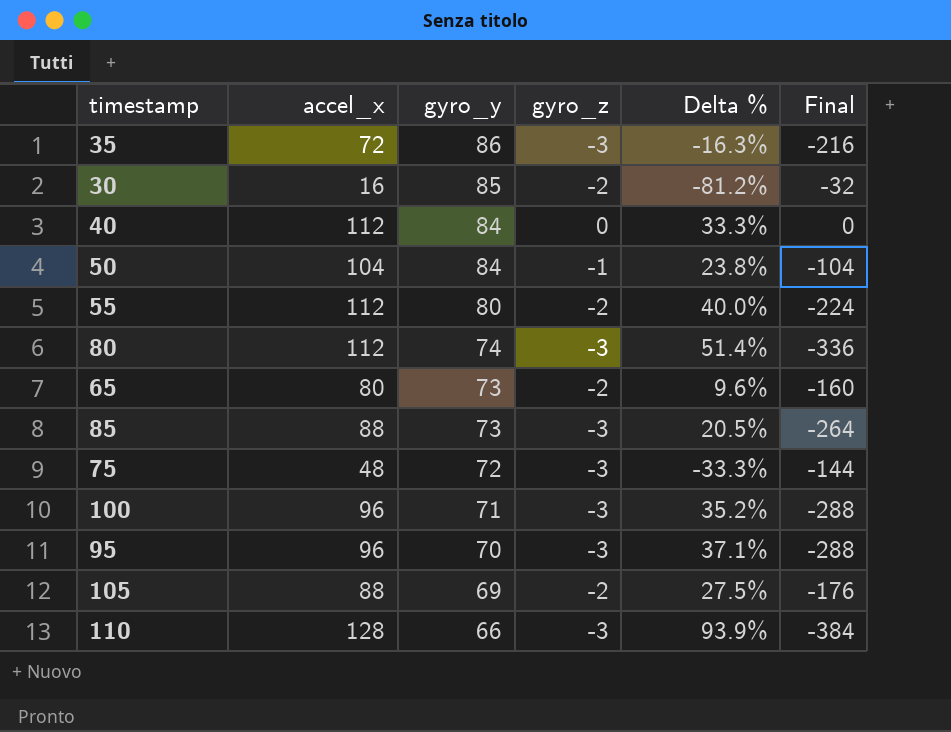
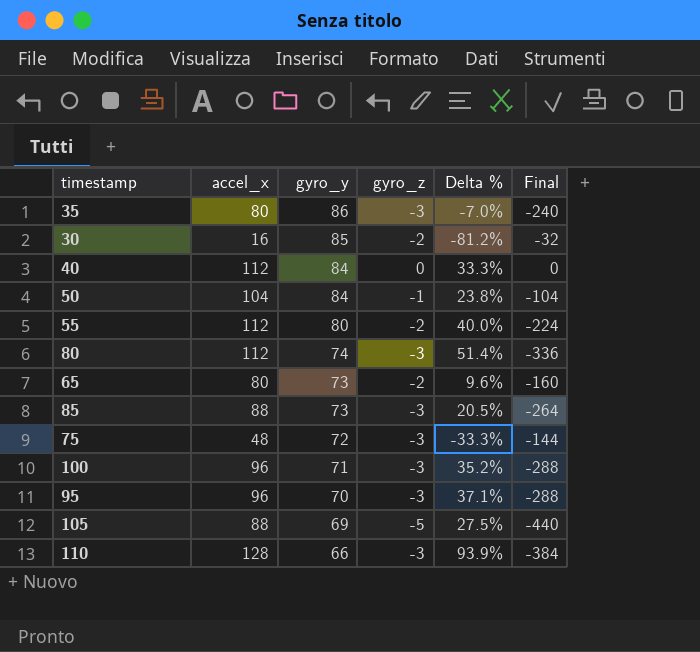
35 | accel_x: 72 -> 80
35 | Delta %: -16.3% -> -7.0%
35 | Final: -216 -> -240
105 | gyro_z: -2 -> -5
105 | Final: -176 -> -440

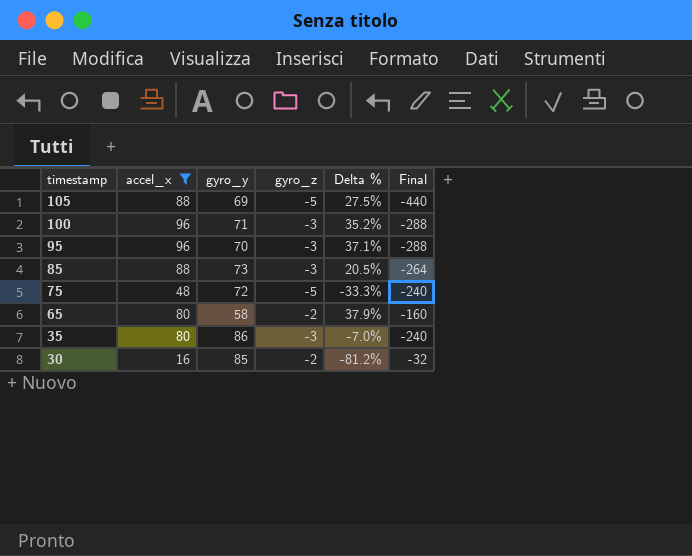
filter: none -> accel_x <= 96
row order: gyro_y descending -> timestamp descending
75 | gyro_z: -3 -> -5
75 | Final: -144 -> -240
65 | gyro_y: 73 -> 58
65 | Delta %: 9.6% -> 37.9%

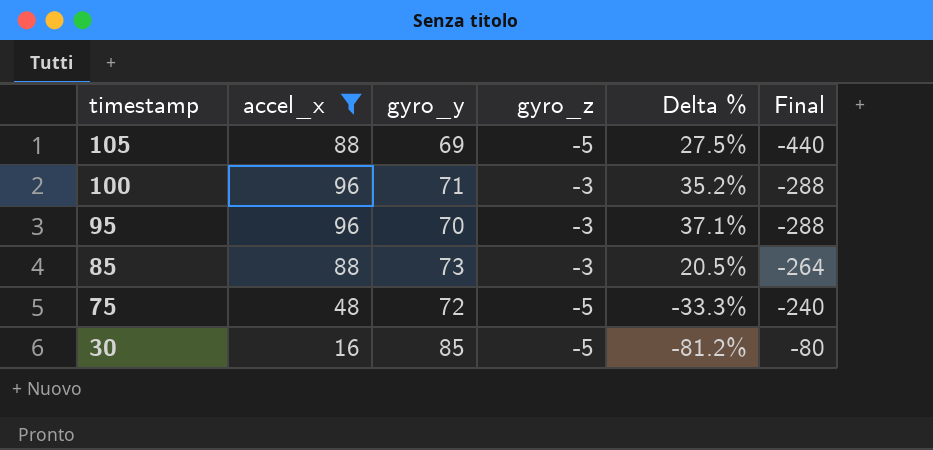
row 65: 80 | 58 | -2 | 37.9% | -160 -> none
row 35: 80 | 86 | -3 | -7.0% | -240 -> none
30 | gyro_z: -2 -> -5
30 | Final: -32 -> -80

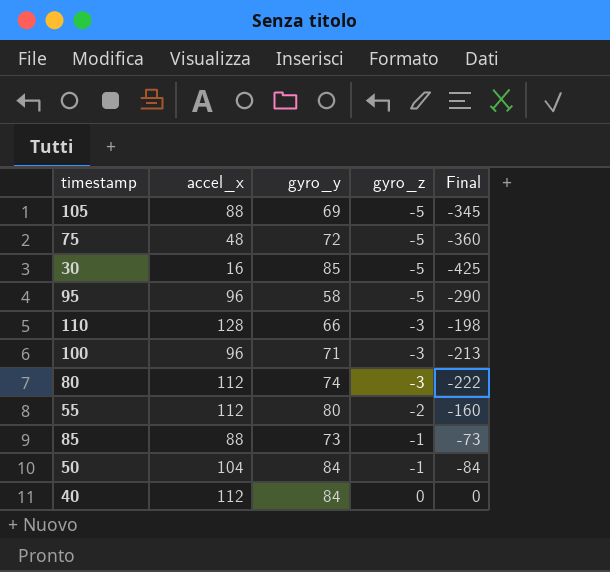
filter: accel_x <= 96 -> none
row order: timestamp descending -> gyro_z ascending
column Delta % | formula: ([accel_x] - [gyro_y]) / [gyro_y] -> none
column Final | formula: [accel_x] * [gyro_z] -> [gyro_y] * [gyro_z]
95 | gyro_y: 70 -> 58
95 | gyro_z: -3 -> -5
85 | gyro_z: -3 -> -1

